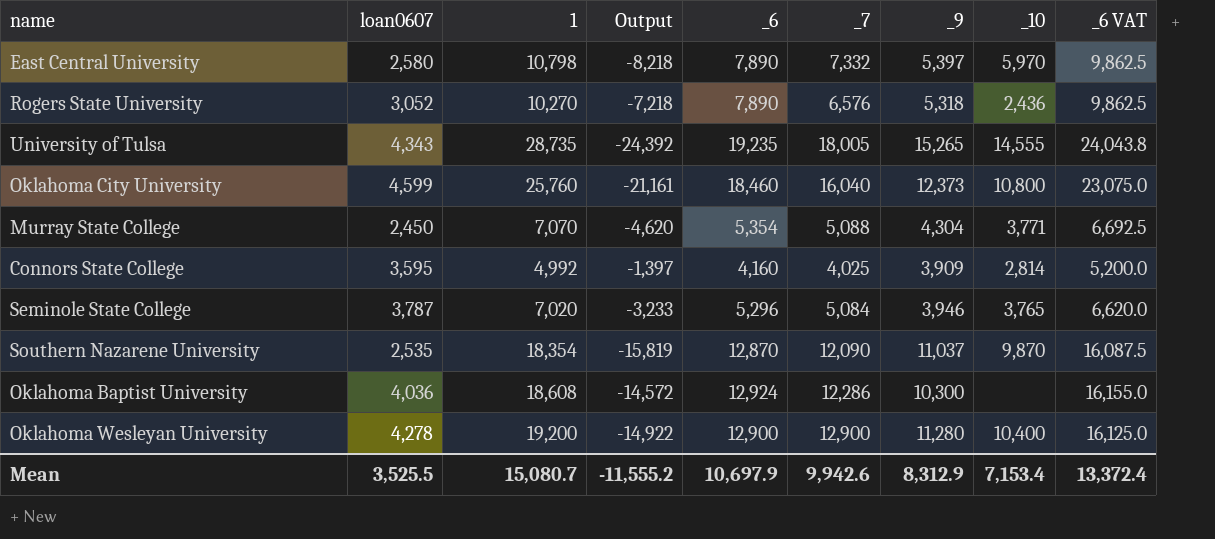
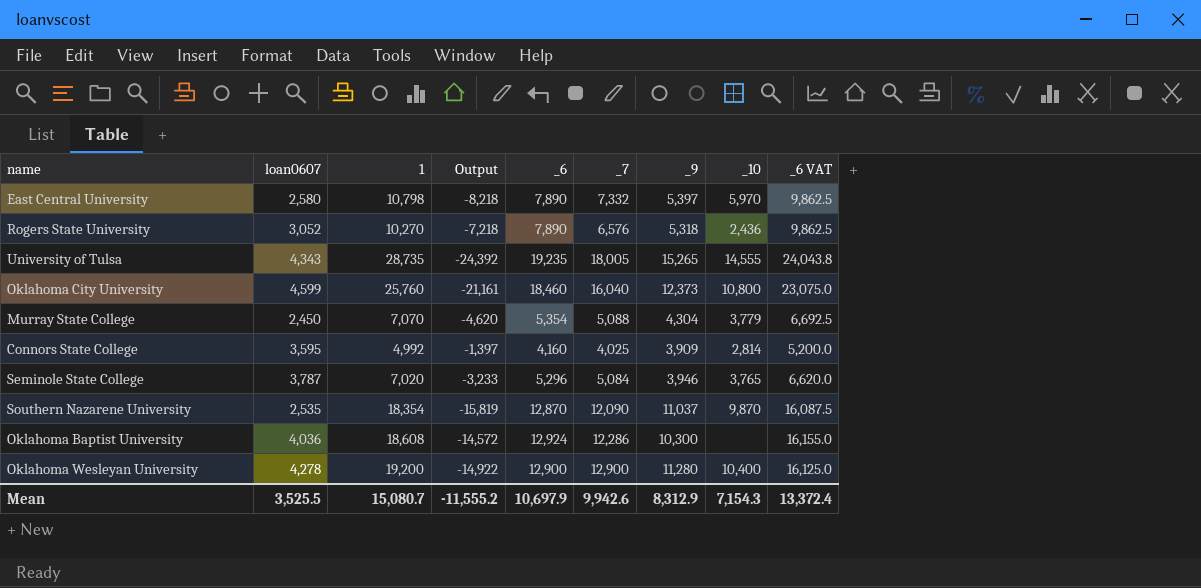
Murray State College | _10: 3,771 -> 3,779
Mean | _10: 7,153.4 -> 7,154.3

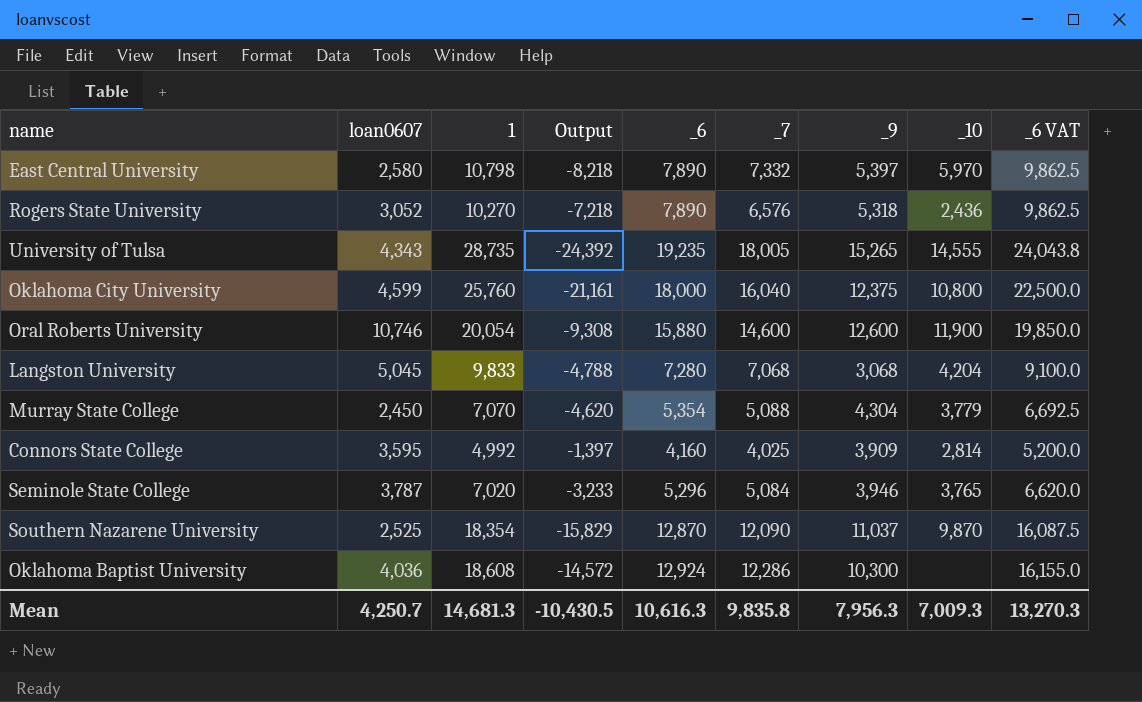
row Oklahoma Wesleyan University: 4,278 | 19,200 | -14,922 | 12,900 | 12,900 | 11,280 | 10,400 | 16,125.0 -> none
Oklahoma City University | _6: 18,460 -> 18,000
Oklahoma City University | _9: 12,373 -> 12,375
Oklahoma City University | _6 VAT: 23,075.0 -> 22,500.0
row Oral Roberts University: none -> 10,746 | 20,054 | -9,308 | 15,880 | 14,600 | 12,600 | 11,900 | 19,850.0
row Langston University: none -> 5,045 | 9,833 | -4,788 | 7,280 | 7,068 | 3,068 | 4,204 | 9,100.0
Southern Nazarene University | loan0607: 2,535 -> 2,525
Southern Nazarene University | Output: -15,819 -> -15,829
Mean | loan0607: 3,525.5 -> 4,250.7
Mean | 1: 15,080.7 -> 14,681.3
Mean | Output: -11,555.2 -> -10,430.5
Mean | _6: 10,697.9 -> 10,616.3
Mean | _7: 9,942.6 -> 9,835.8
Mean | _9: 8,312.9 -> 7,956.3
Mean | _10: 7,154.3 -> 7,009.3
Mean | _6 VAT: 13,372.4 -> 13,270.3

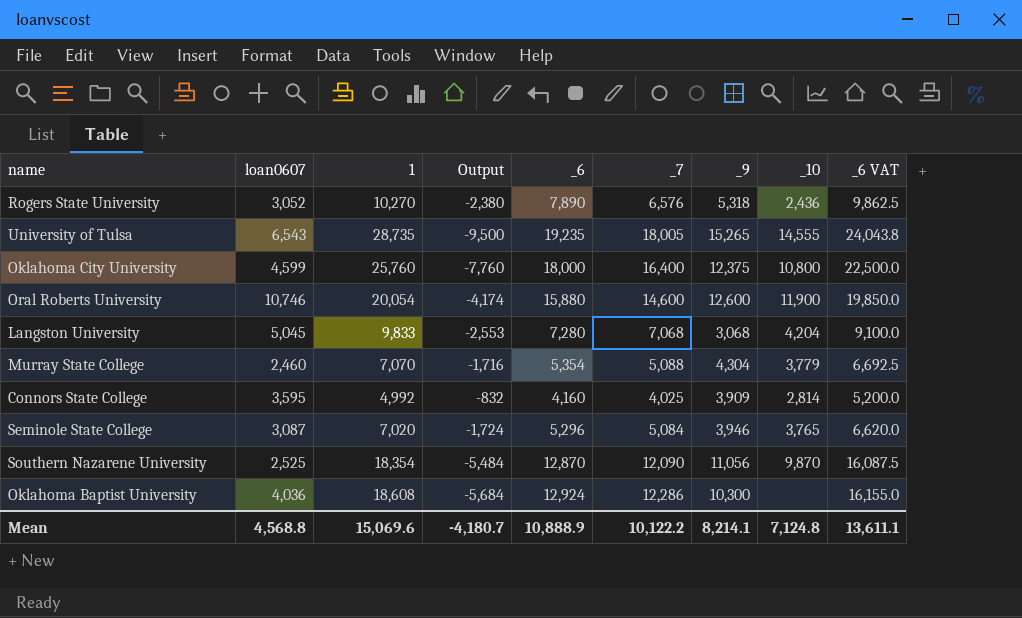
column Output | formula: [loan0607] - [1] -> [_6] - [1]
row East Central University: 2,580 | 10,798 | -8,218 | 7,890 | 7,332 | 5,397 | 5,970 | 9,862.5 -> none
University of Tulsa | loan0607: 4,343 -> 6,543
Oklahoma City University | _7: 16,040 -> 16,400
Murray State College | loan0607: 2,450 -> 2,460
Seminole State College | loan0607: 3,787 -> 3,087
Southern Nazarene University | _9: 11,037 -> 11,056
Mean | loan0607: 4,250.7 -> 4,568.8
Mean | 1: 14,681.3 -> 15,069.6
Mean | Output: -10,430.5 -> -4,180.7
Mean | _6: 10,616.3 -> 10,888.9
Mean | _7: 9,835.8 -> 10,122.2
Mean | _9: 7,956.3 -> 8,214.1
Mean | _10: 7,009.3 -> 7,124.8
Mean | _6 VAT: 13,270.3 -> 13,611.1

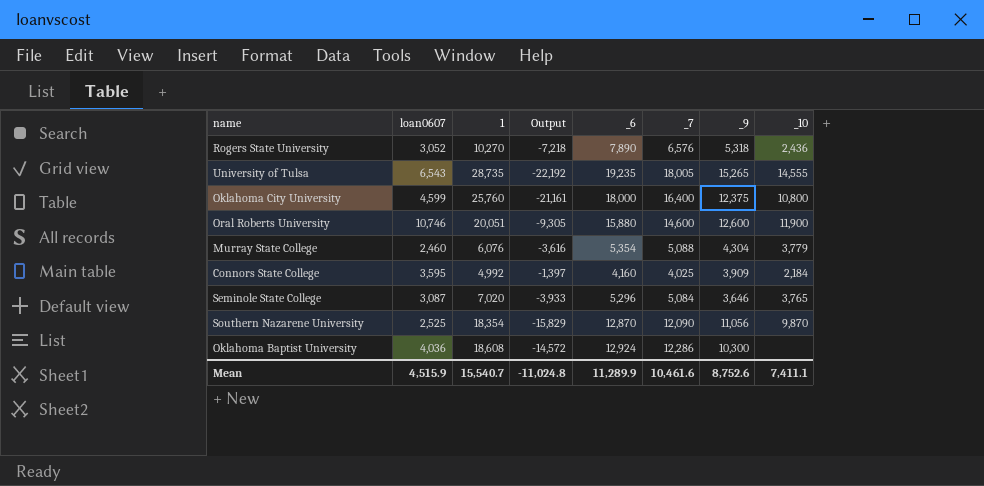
column _6 VAT | formula: [_6] * 1.25 -> none
column Output | formula: [_6] - [1] -> [loan0607] - [1]
row Langston University: 5,045 | 9,833 | -2,553 | 7,280 | 7,068 | 3,068 | 4,204 | 9,100.0 -> none
Oral Roberts University | 1: 20,054 -> 20,051
Murray State College | 1: 7,070 -> 6,076
Connors State College | _10: 2,814 -> 2,184
Seminole State College | _9: 3,946 -> 3,646
Mean | loan0607: 4,568.8 -> 4,515.9
Mean | 1: 15,069.6 -> 15,540.7
Mean | Output: -4,180.7 -> -11,024.8
Mean | _6: 10,888.9 -> 11,289.9
Mean | _7: 10,122.2 -> 10,461.6
Mean | _9: 8,214.1 -> 8,752.6
Mean | _10: 7,124.8 -> 7,411.1

